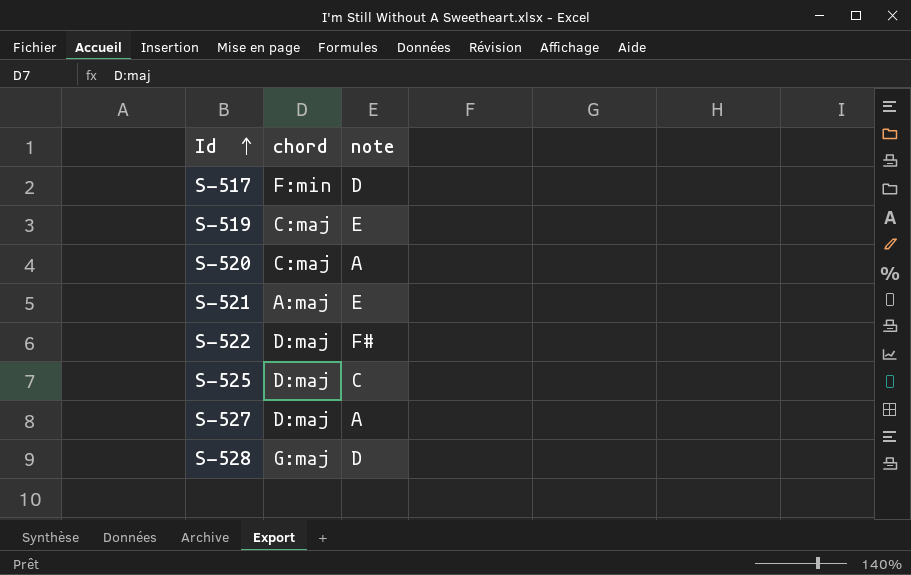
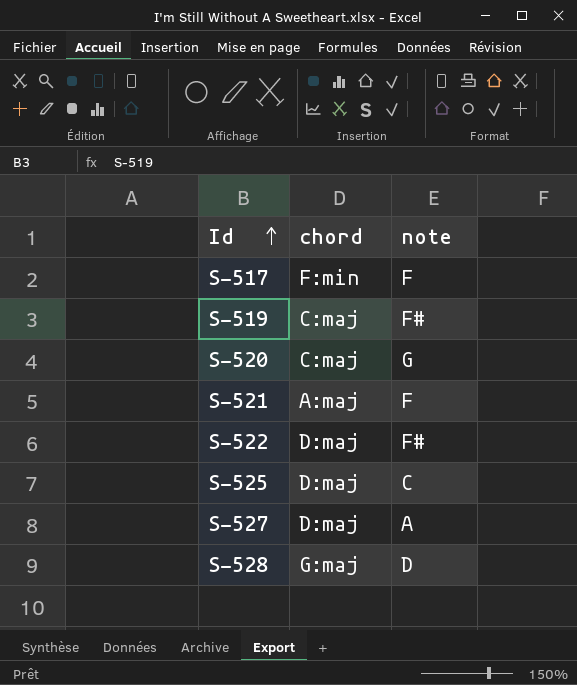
S-517 | note: D -> F
S-519 | note: E -> F#
S-520 | note: A -> G
S-521 | note: E -> F

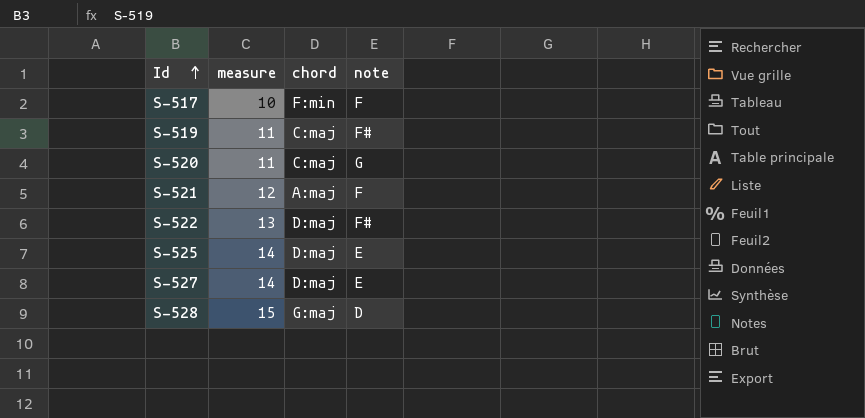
column measure | position: none -> 2
S-525 | note: C -> E
S-527 | note: A -> E

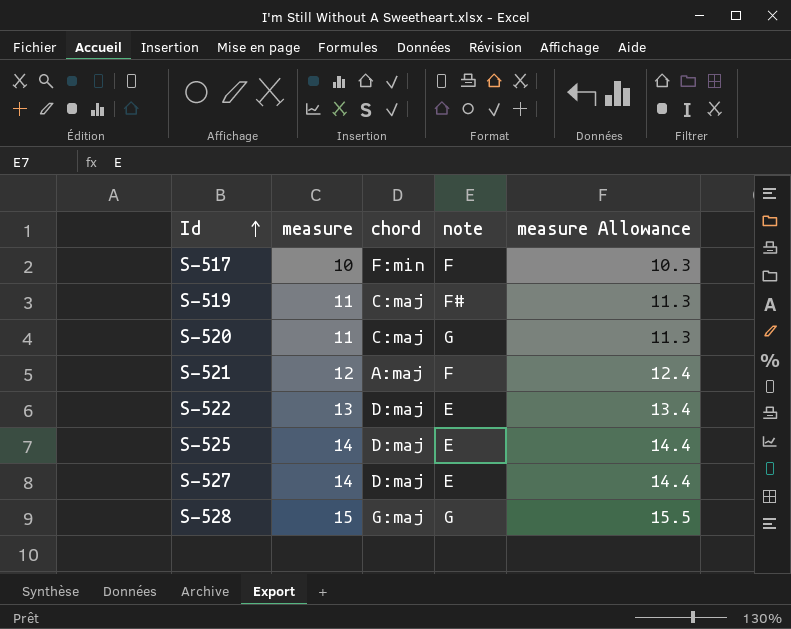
column measure Allowance | formula: none -> [measure] * 1.03
S-522 | note: F# -> E
S-528 | note: D -> G

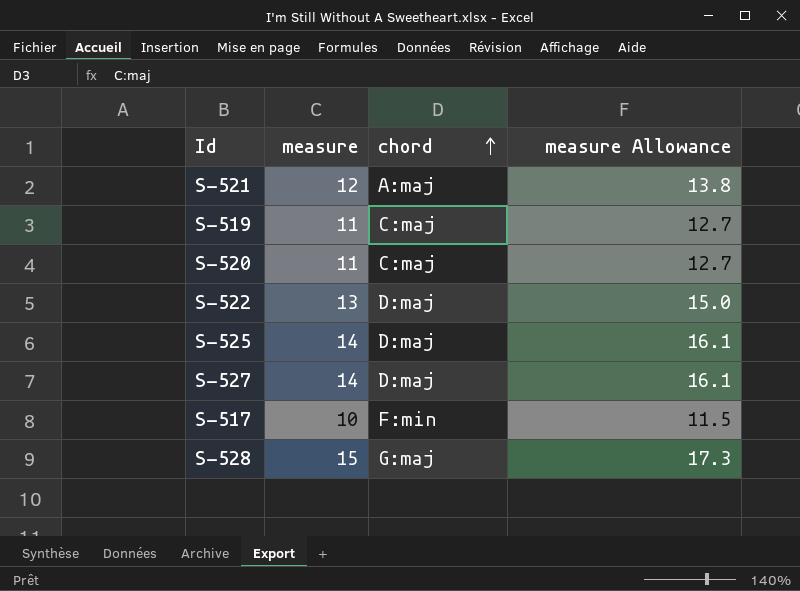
row order: Id ascending -> chord ascending
column note | position: 4 -> none
column measure Allowance | formula: [measure] * 1.03 -> [measure] * 1.15

